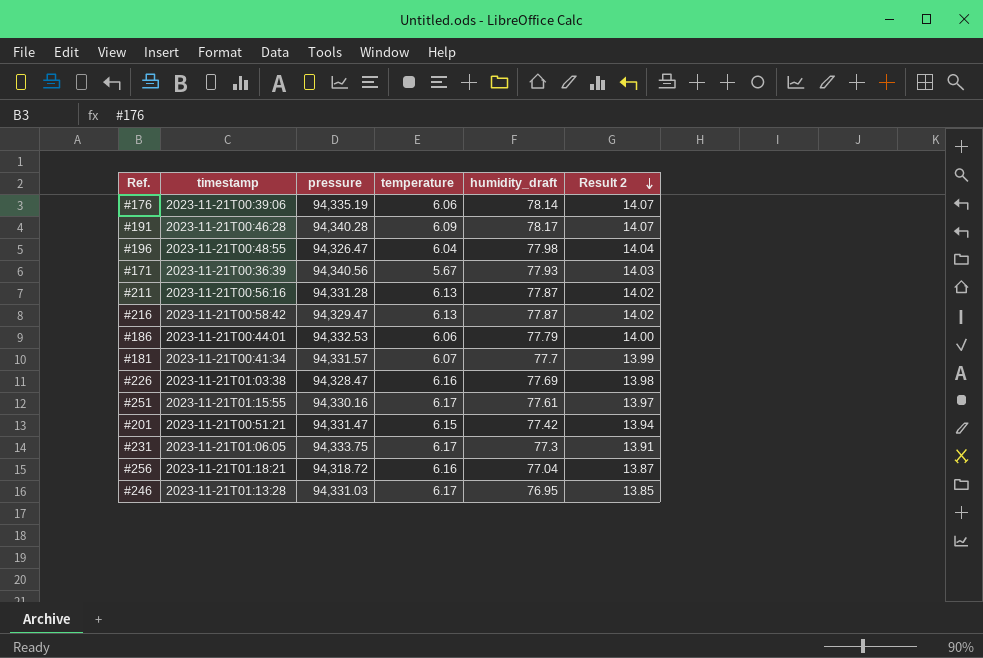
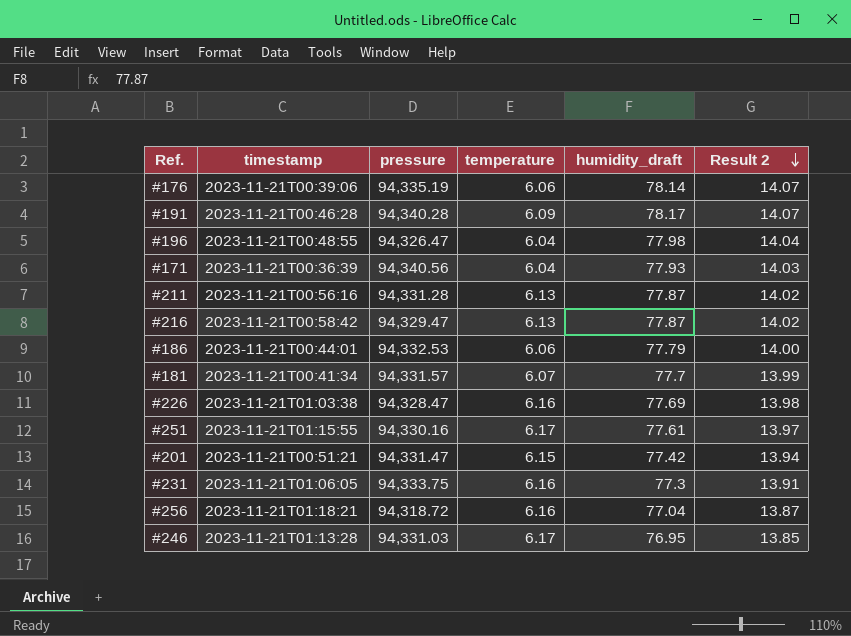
#171 | temperature: 5.67 -> 6.04
#231 | temperature: 6.17 -> 6.16

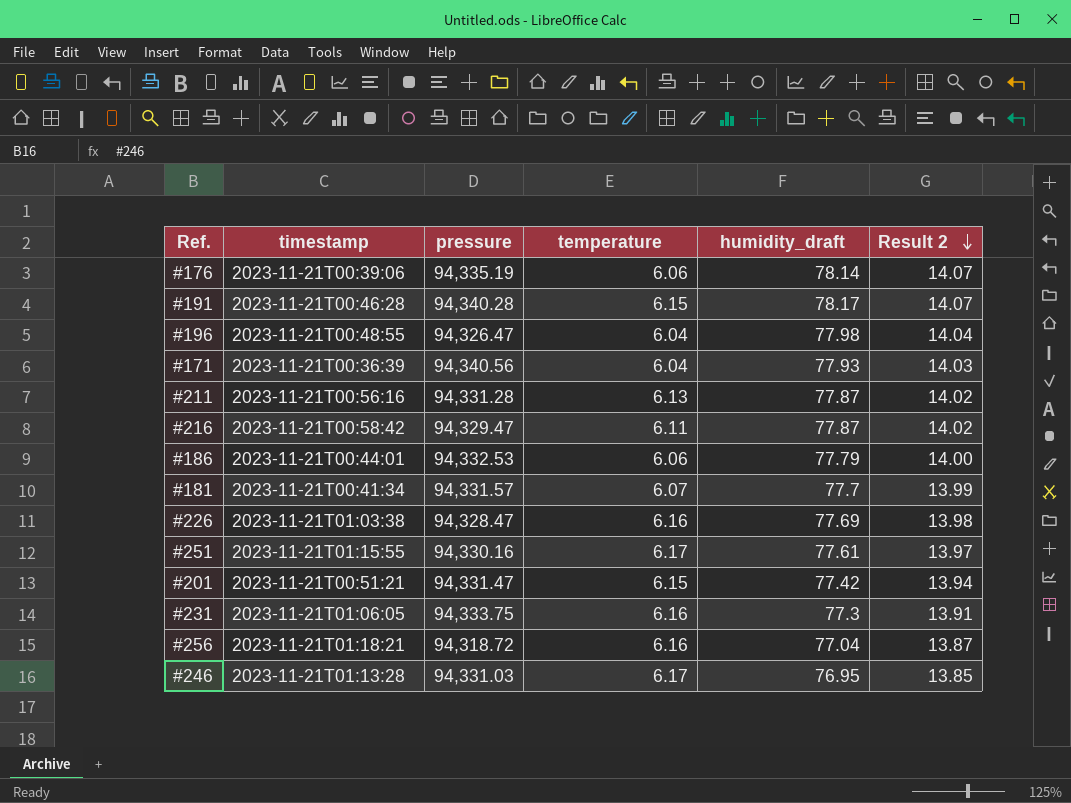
#191 | temperature: 6.09 -> 6.15
#216 | temperature: 6.13 -> 6.11

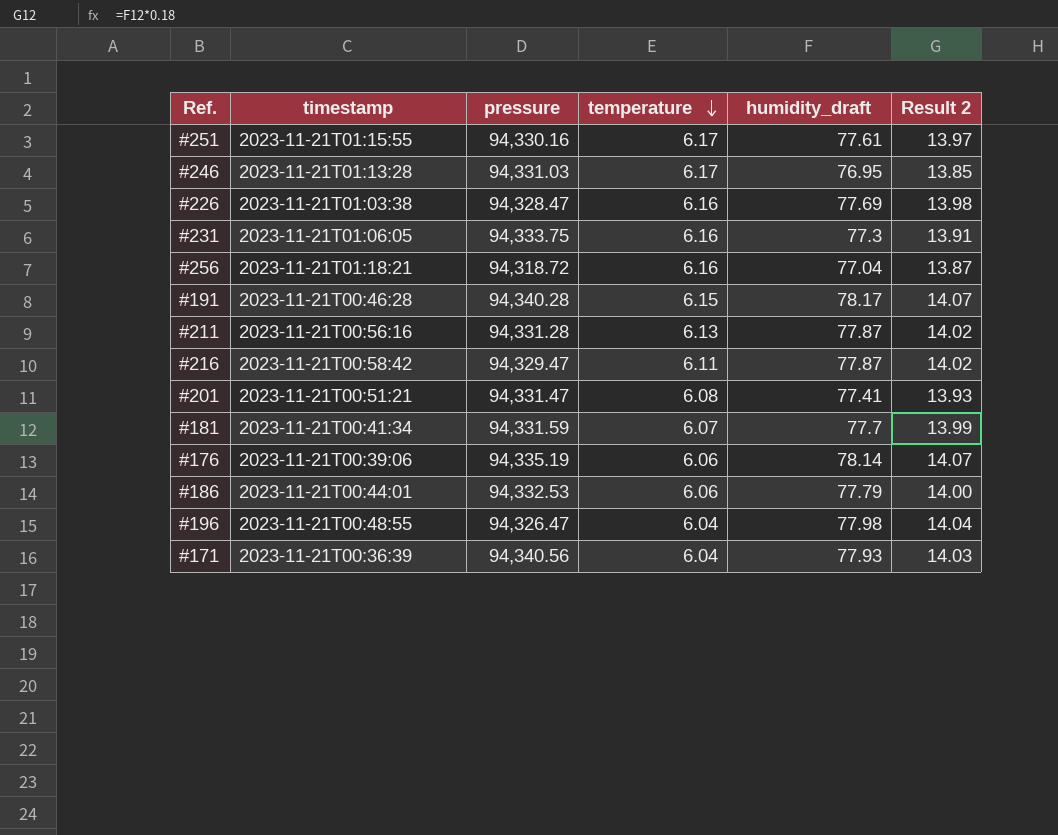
row order: Result 2 descending -> temperature descending
#201 | temperature: 6.15 -> 6.08
#201 | humidity_draft: 77.42 -> 77.41
#201 | Result 2: 13.94 -> 13.93
#181 | pressure: 94,331.57 -> 94,331.59

